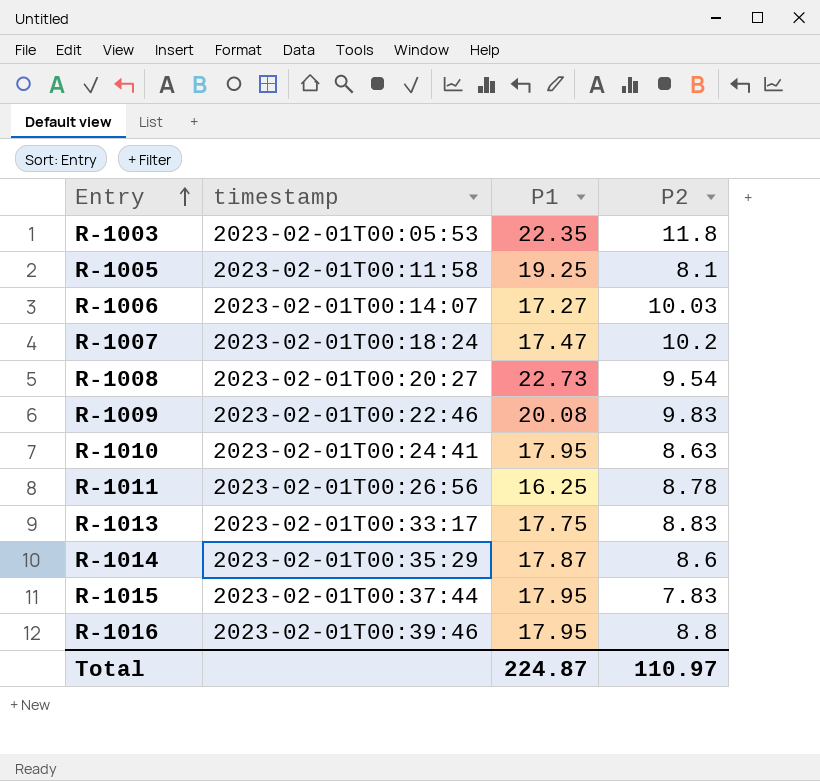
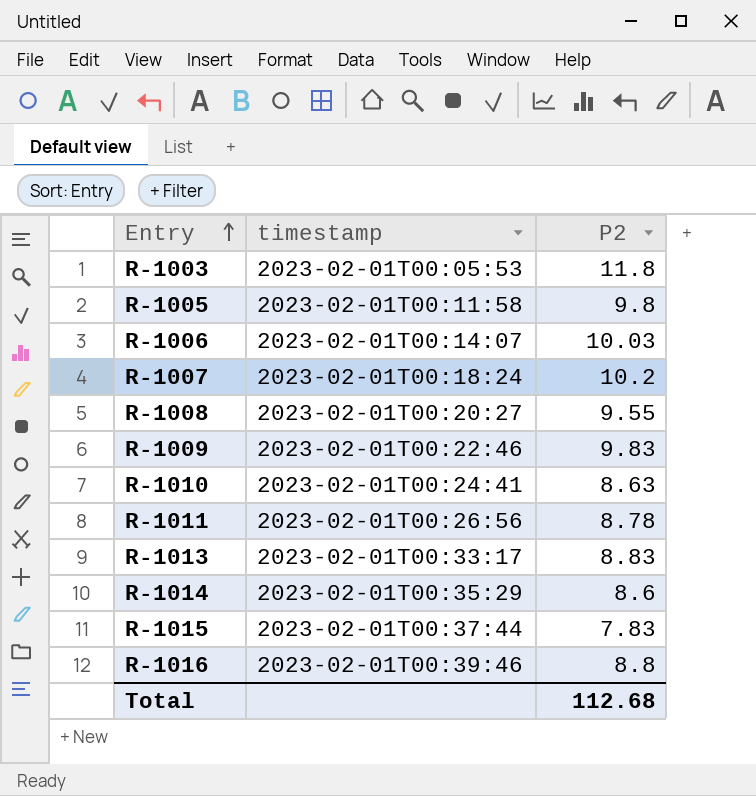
column P1 | position: 3 -> none
R-1005 | P2: 8.1 -> 9.8
R-1008 | P2: 9.54 -> 9.55
Total | P2: 110.97 -> 112.68

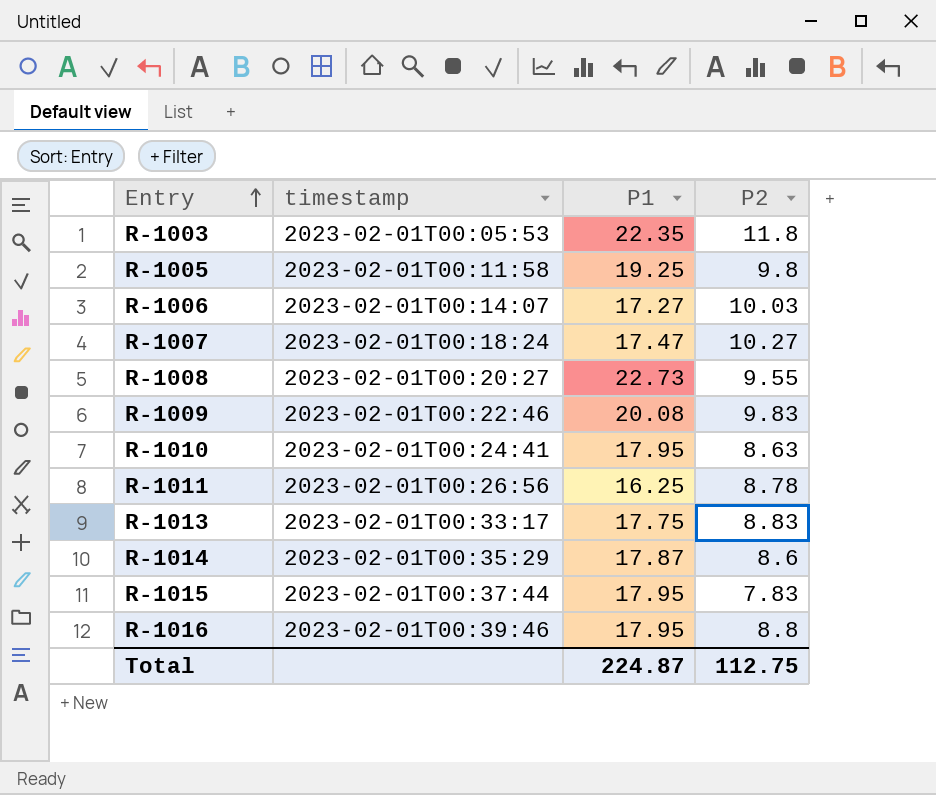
column P1 | position: none -> 3
R-1007 | P2: 10.2 -> 10.27
Total | P2: 112.68 -> 112.75

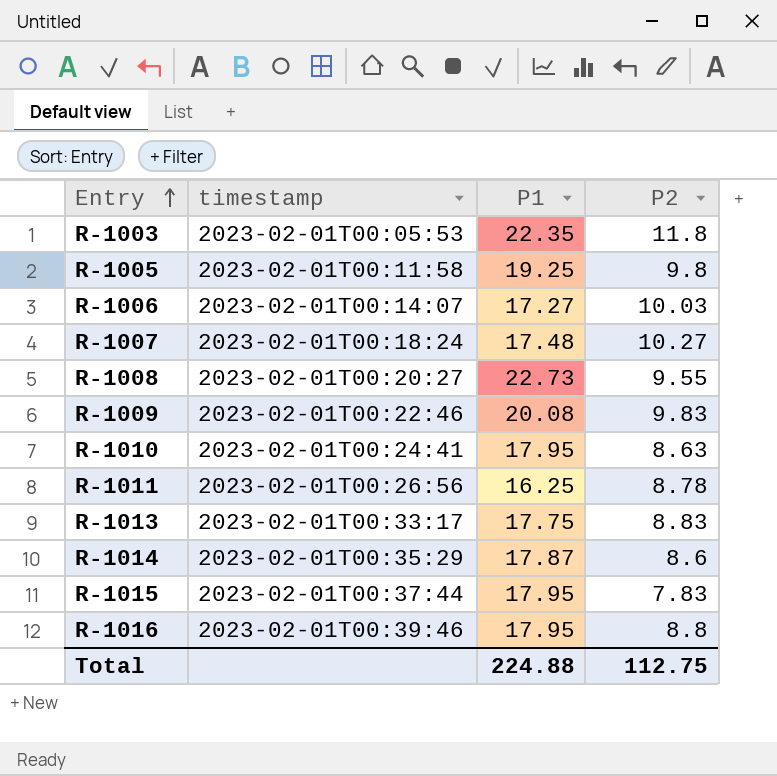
R-1007 | P1: 17.47 -> 17.48
Total | P1: 224.87 -> 224.88

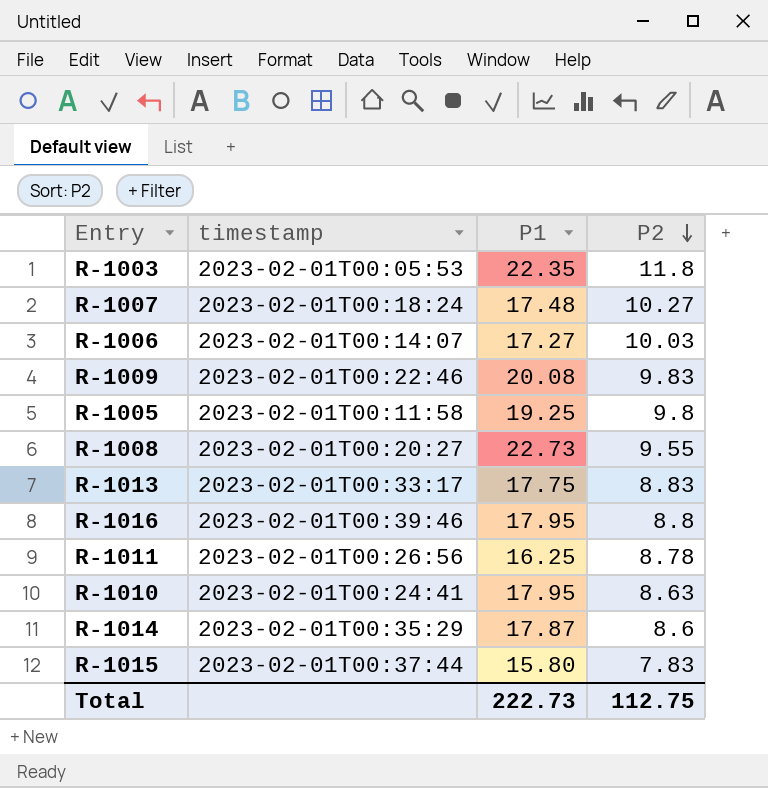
row order: Entry ascending -> P2 descending
R-1015 | P1: 17.95 -> 15.80
Total | P1: 224.88 -> 222.73

